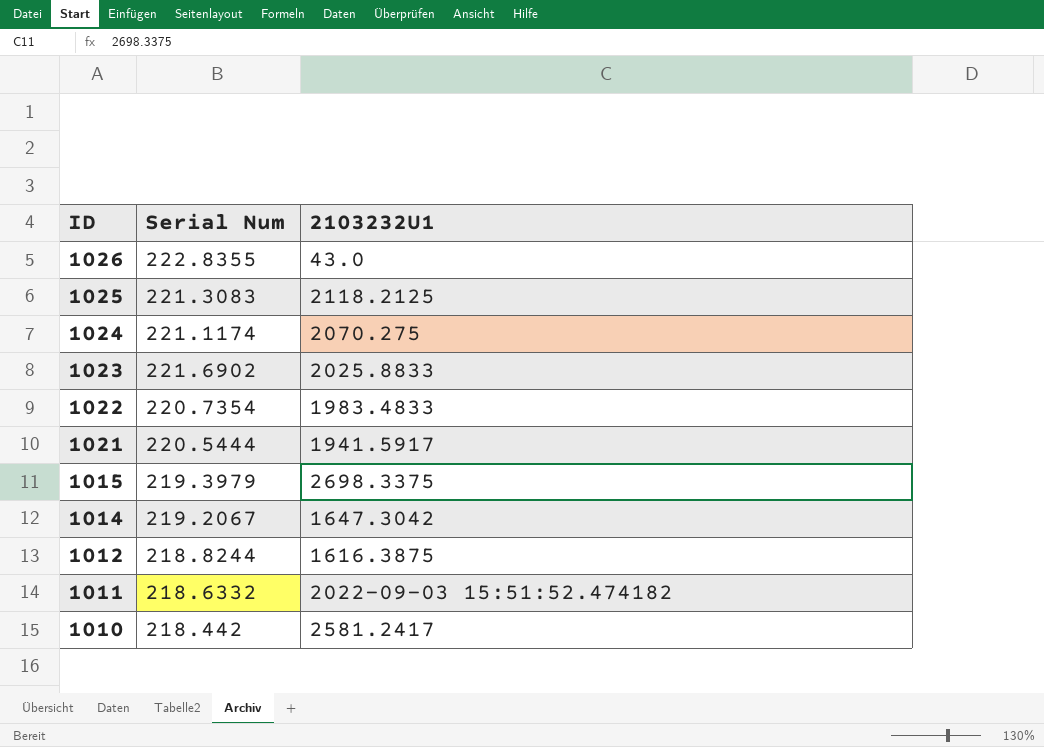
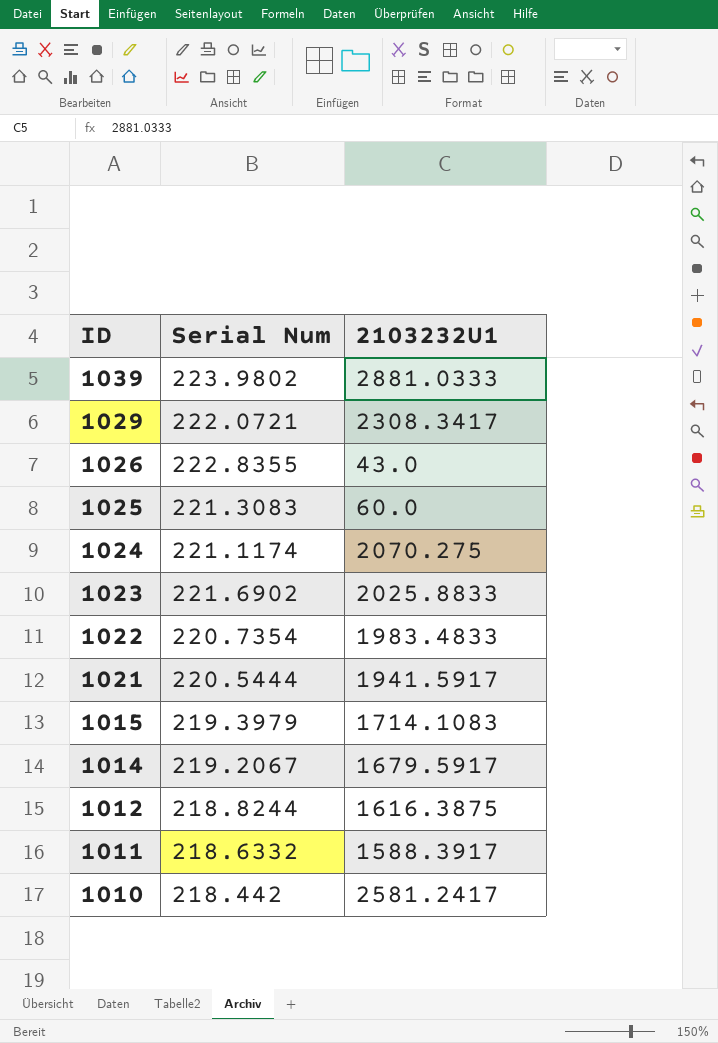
row 1039: none -> 223.9802 | 2881.0333
row 1029: none -> 222.0721 | 2308.3417
1025 | 2103232U1: 2118.2125 -> 60.0
1015 | 2103232U1: 2698.3375 -> 1714.1083
1014 | 2103232U1: 1647.3042 -> 1679.5917
1011 | 2103232U1: 2022-09-03 15:51:52.474182 -> 1588.3917

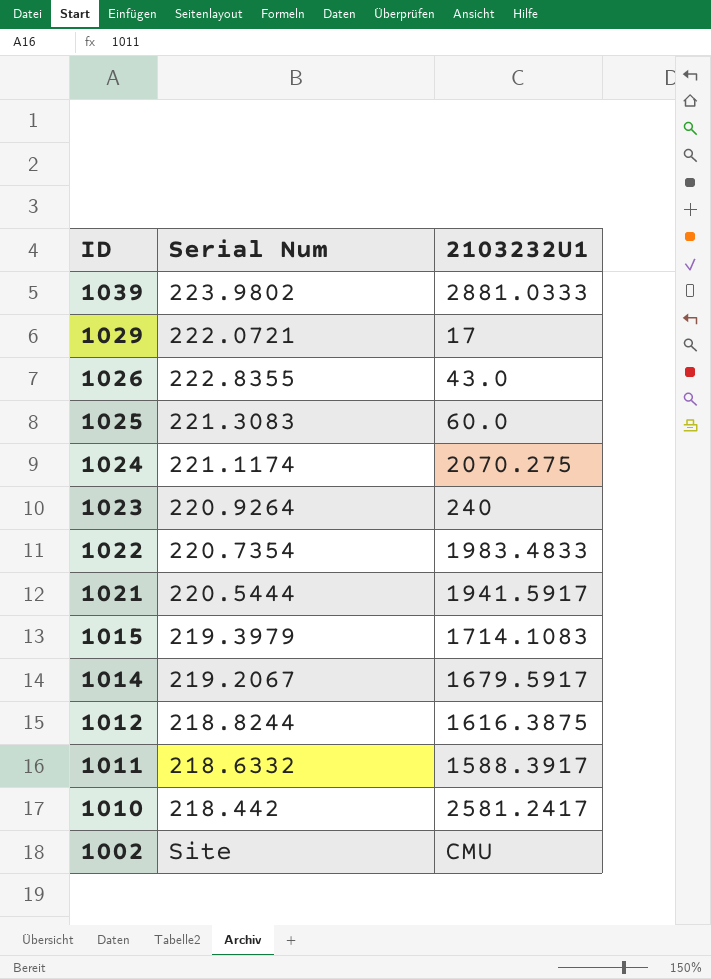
1029 | 2103232U1: 2308.3417 -> 17
1023 | Serial Num: 221.6902 -> 220.9264
1023 | 2103232U1: 2025.8833 -> 240
row 1002: none -> Site | CMU

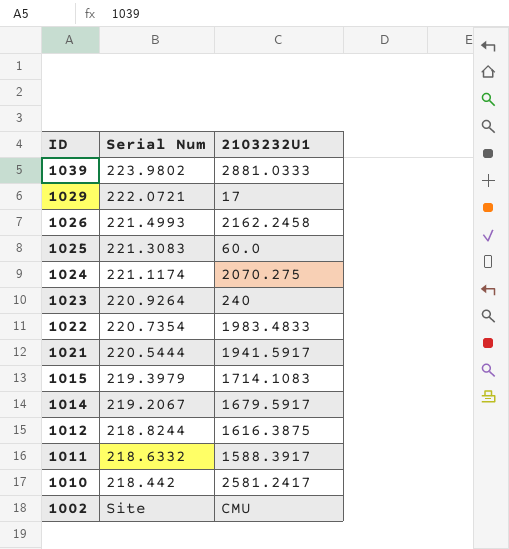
1026 | Serial Num: 222.8355 -> 221.4993
1026 | 2103232U1: 43.0 -> 2162.2458

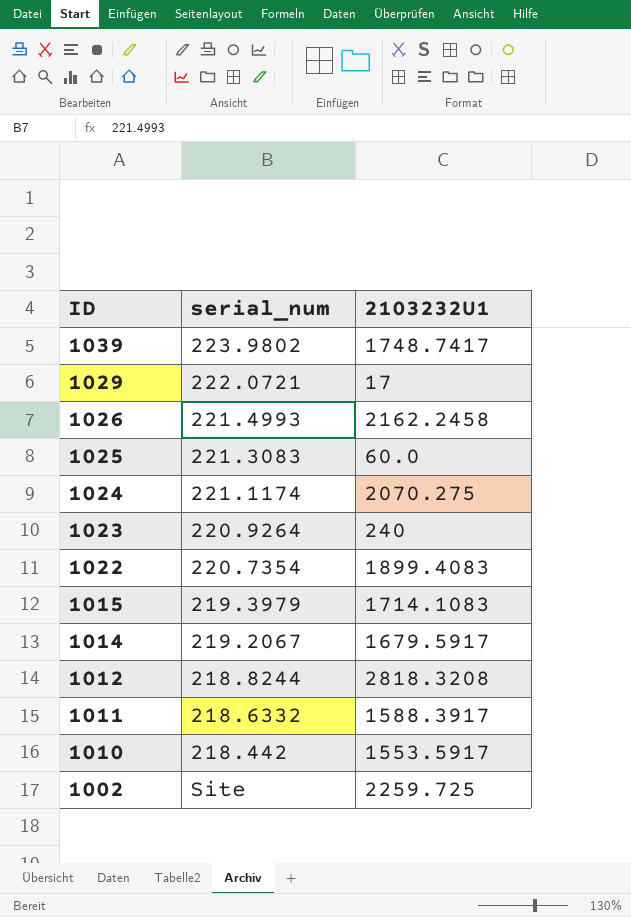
column name: Serial Num -> serial_num
row 1021: 220.5444 | 1941.5917 -> none
1039 | 2103232U1: 2881.0333 -> 1748.7417
1022 | 2103232U1: 1983.4833 -> 1899.4083
1012 | 2103232U1: 1616.3875 -> 2818.3208
1010 | 2103232U1: 2581.2417 -> 1553.5917
1002 | 2103232U1: CMU -> 2259.725

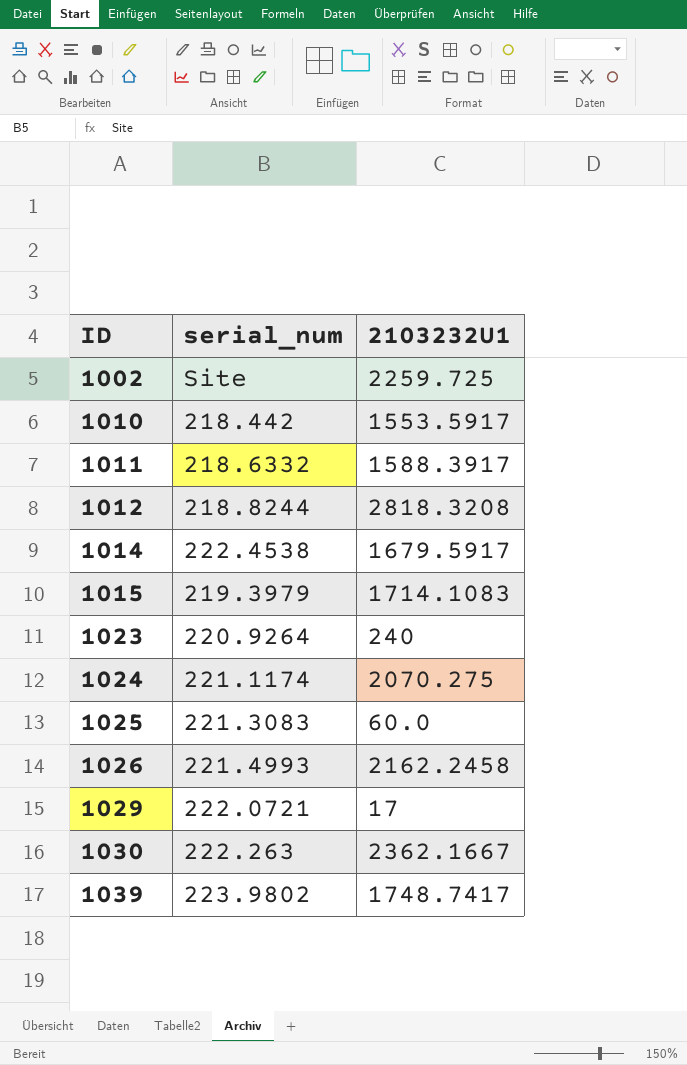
row order: ID descending -> ID ascending
row 1022: 220.7354 | 1899.4083 -> none
1014 | serial_num: 219.2067 -> 222.4538
row 1030: none -> 222.263 | 2362.1667

